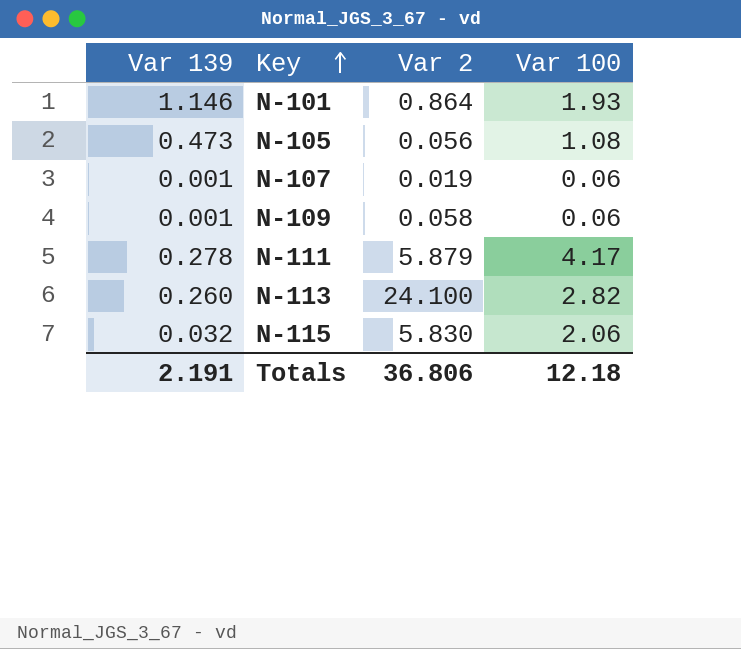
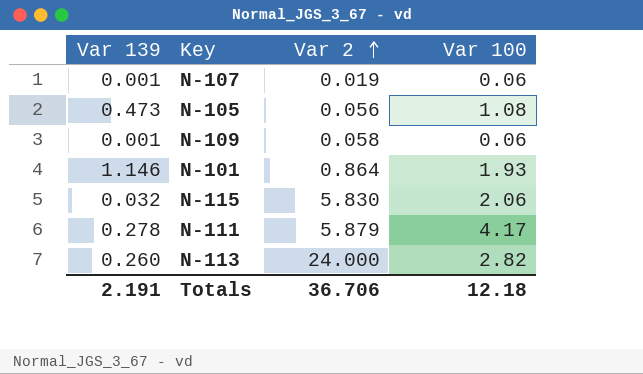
row order: Key ascending -> Var 2 ascending
N-113 | Var 2: 24.100 -> 24.000
Totals | Var 2: 36.806 -> 36.706

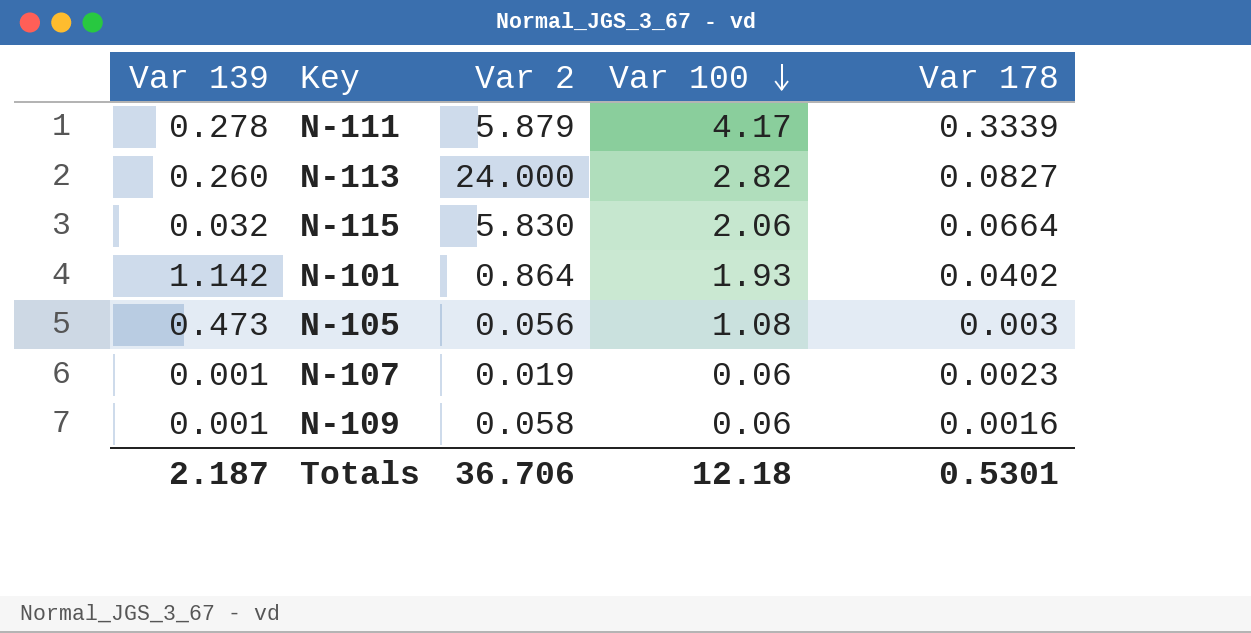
row order: Var 2 ascending -> Var 100 descending
column Var 178 | position: none -> 5
N-101 | Var 139: 1.146 -> 1.142
Totals | Var 139: 2.191 -> 2.187

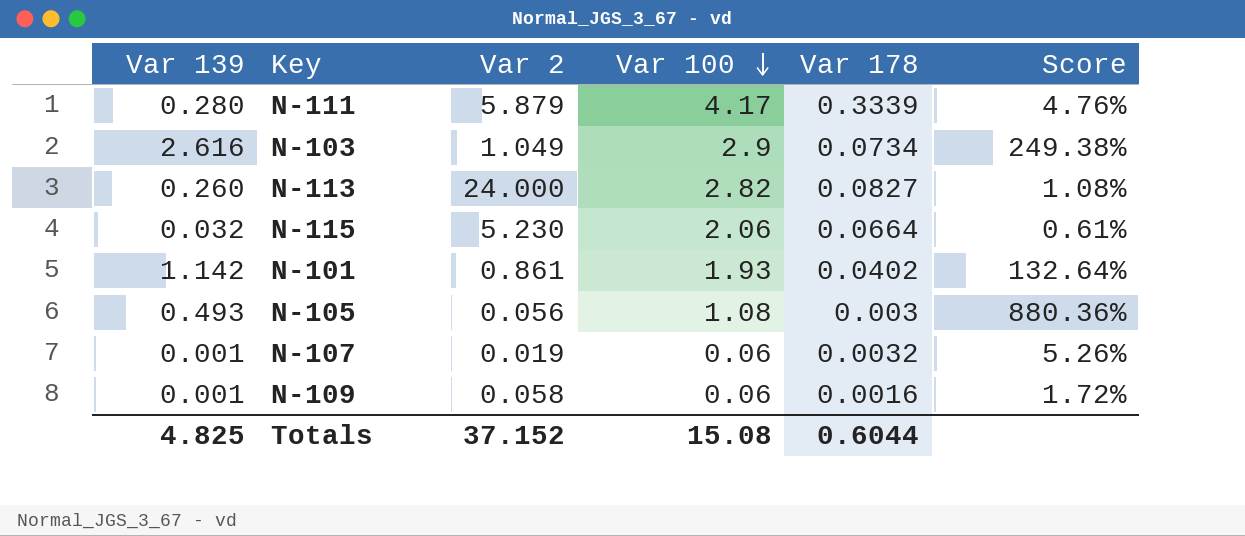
column Score | formula: none -> [Var 139] / [Var 2]
N-111 | Var 139: 0.278 -> 0.280
row N-103: none -> 2.616 | 1.049 | 2.9 | 0.0734 | 249.38%
N-115 | Var 2: 5.830 -> 5.230
N-101 | Var 2: 0.864 -> 0.861
N-105 | Var 139: 0.473 -> 0.493
N-107 | Var 178: 0.0023 -> 0.0032
Totals | Var 139: 2.187 -> 4.825
Totals | Var 2: 36.706 -> 37.152
Totals | Var 100: 12.18 -> 15.08
Totals | Var 178: 0.5301 -> 0.6044

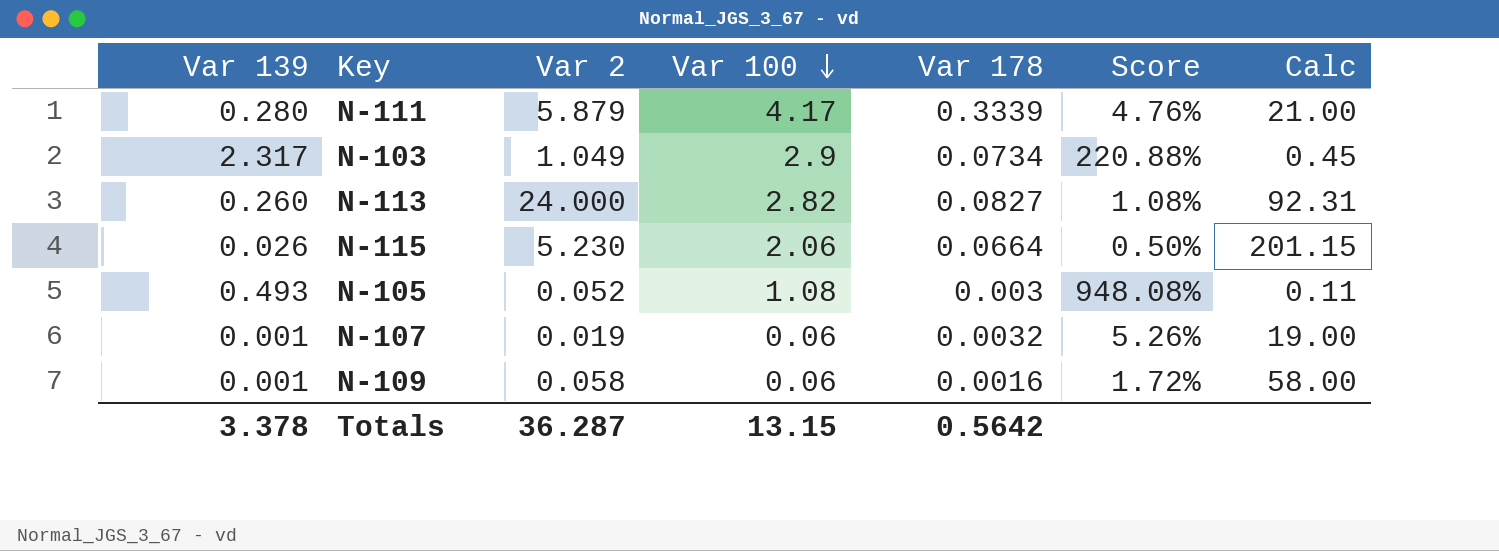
column Calc | formula: none -> [Var 2] / [Var 139]
row N-101: 1.142 | 0.861 | 1.93 | 0.0402 | 132.64% -> none
N-103 | Var 139: 2.616 -> 2.317
N-103 | Score: 249.38% -> 220.88%
N-115 | Var 139: 0.032 -> 0.026
N-115 | Score: 0.61% -> 0.50%
N-105 | Var 2: 0.056 -> 0.052
N-105 | Score: 880.36% -> 948.08%
Totals | Var 139: 4.825 -> 3.378
Totals | Var 2: 37.152 -> 36.287
Totals | Var 100: 15.08 -> 13.15
Totals | Var 178: 0.6044 -> 0.5642

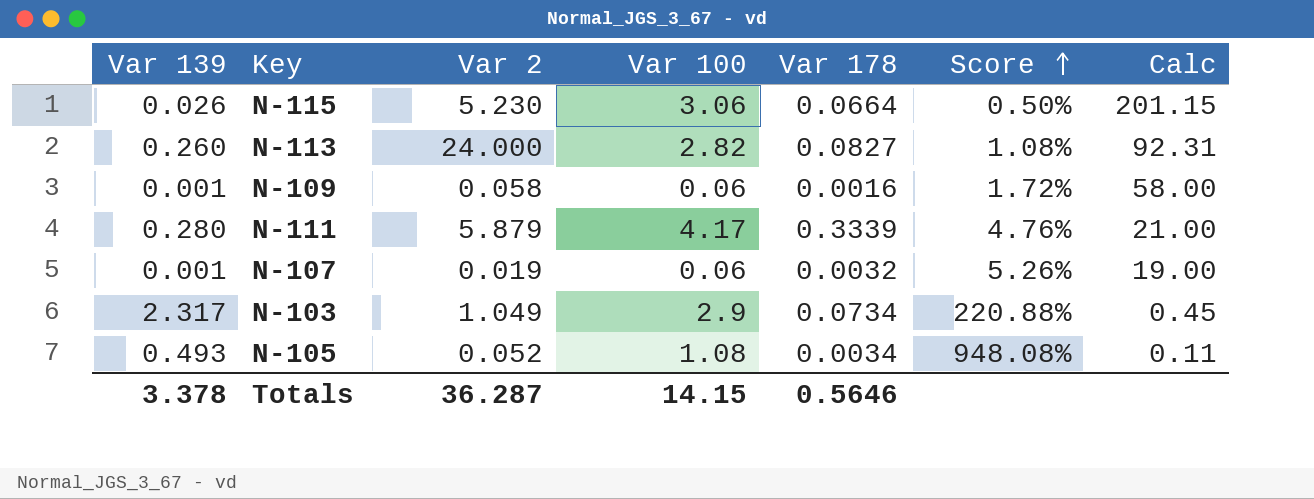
row order: Var 100 descending -> Score ascending
N-115 | Var 100: 2.06 -> 3.06
N-105 | Var 178: 0.003 -> 0.0034
Totals | Var 100: 13.15 -> 14.15
Totals | Var 178: 0.5642 -> 0.5646

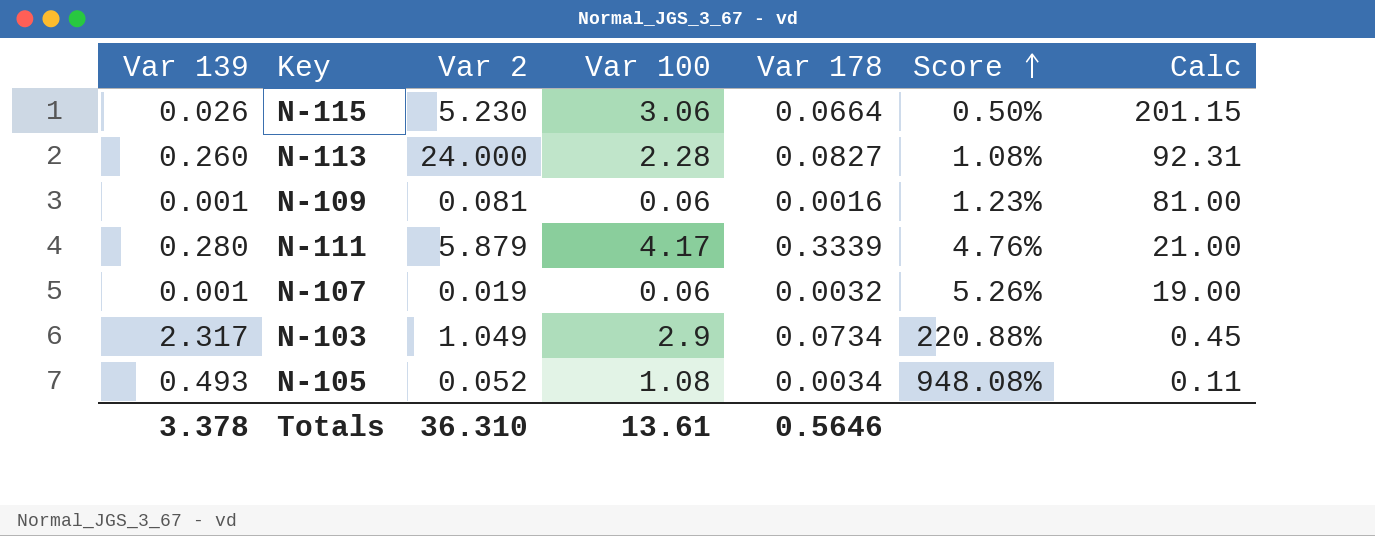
N-113 | Var 100: 2.82 -> 2.28
N-109 | Var 2: 0.058 -> 0.081
N-109 | Score: 1.72% -> 1.23%
N-109 | Calc: 58.00 -> 81.00
Totals | Var 2: 36.287 -> 36.310
Totals | Var 100: 14.15 -> 13.61

